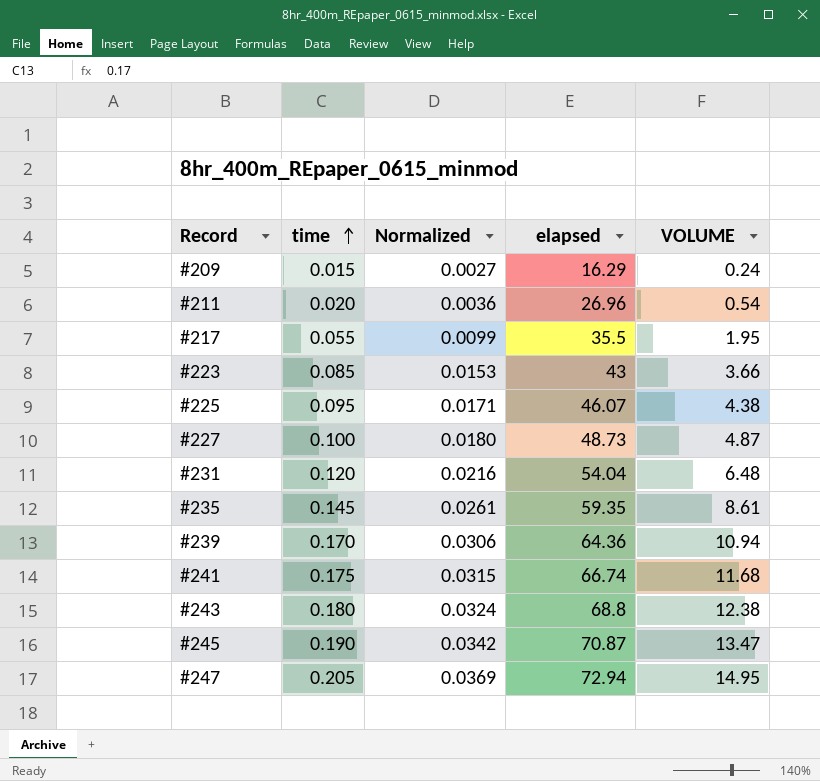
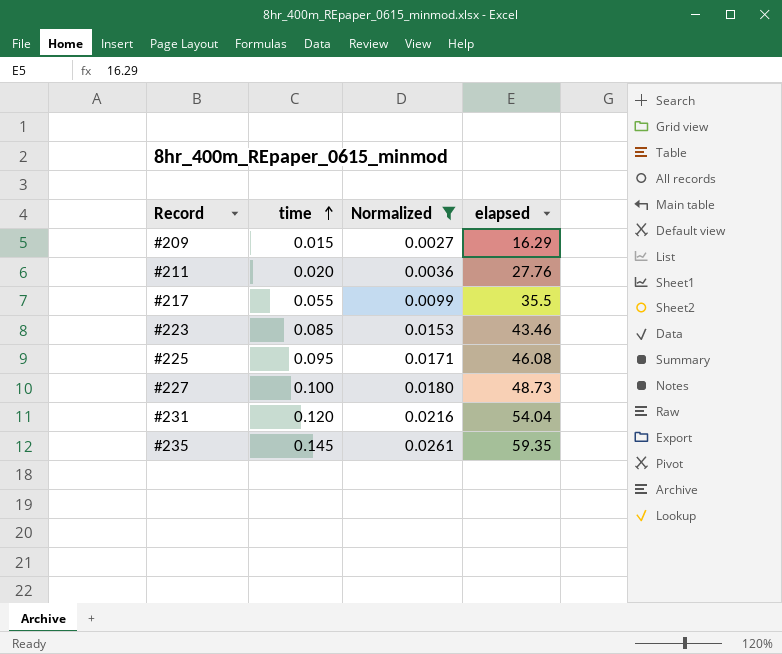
filter: none -> Normalized <= 0.0261
column VOLUME | formula: [time] * [elapsed] -> none
#211 | elapsed: 26.96 -> 27.76
#223 | elapsed: 43 -> 43.46
#225 | elapsed: 46.07 -> 46.08

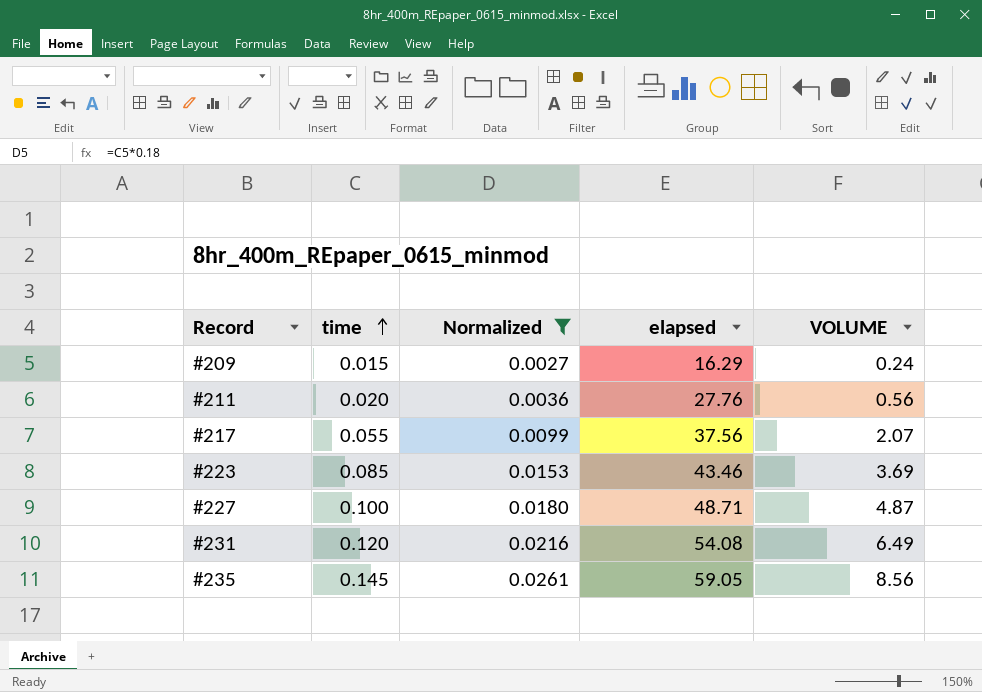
column VOLUME | formula: none -> [time] * [elapsed]
row #225: 0.095 | 0.0171 | 46.08 -> none
#217 | elapsed: 35.5 -> 37.56
#227 | elapsed: 48.73 -> 48.71
#231 | elapsed: 54.04 -> 54.08
#235 | elapsed: 59.35 -> 59.05

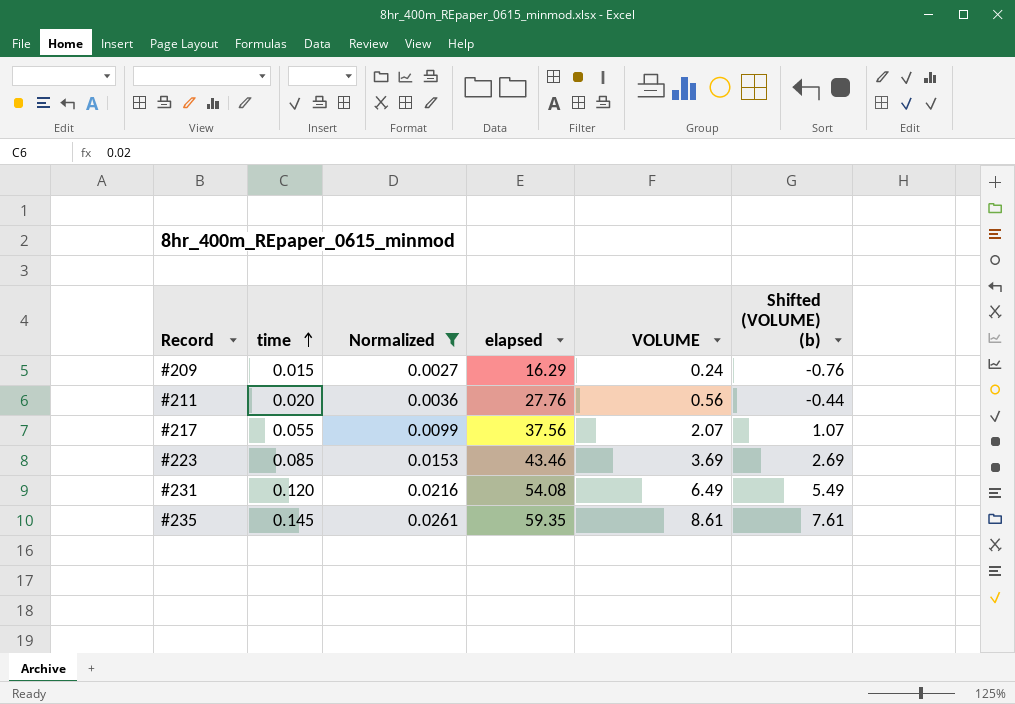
column Shifted (VOLUME) (b) | formula: none -> [VOLUME] - 1
row #227: 0.100 | 0.0180 | 48.71 | 4.87 -> none
#235 | elapsed: 59.05 -> 59.35
#235 | VOLUME: 8.56 -> 8.61

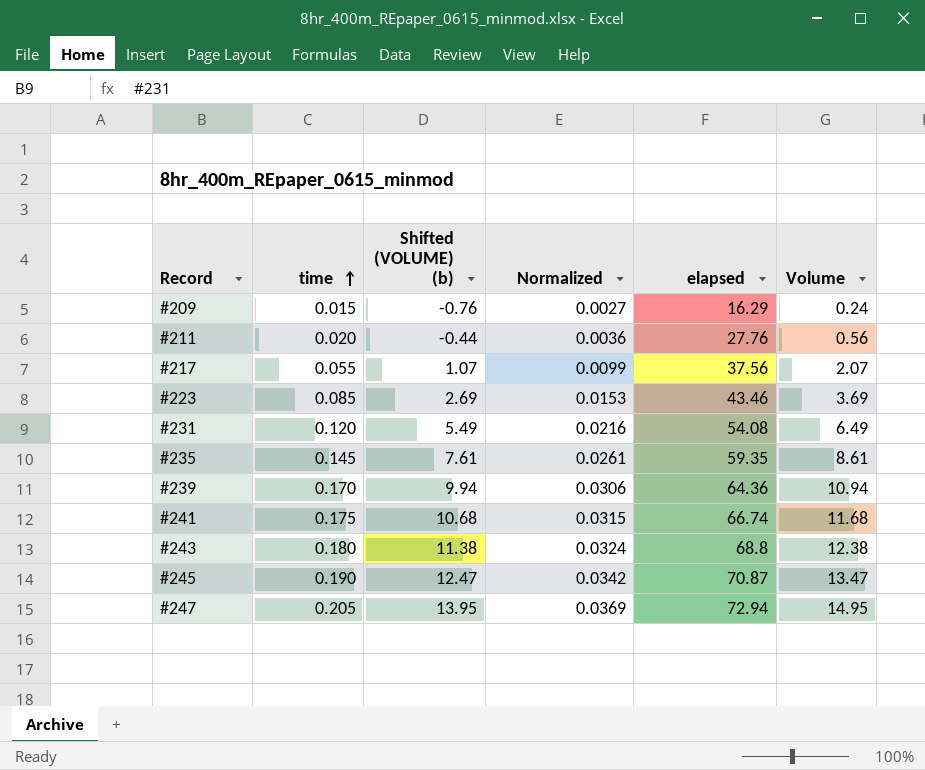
filter: Normalized <= 0.0261 -> none
column Shifted (VOLUME) (b) | position: 6 -> 3
column name: VOLUME -> Volume

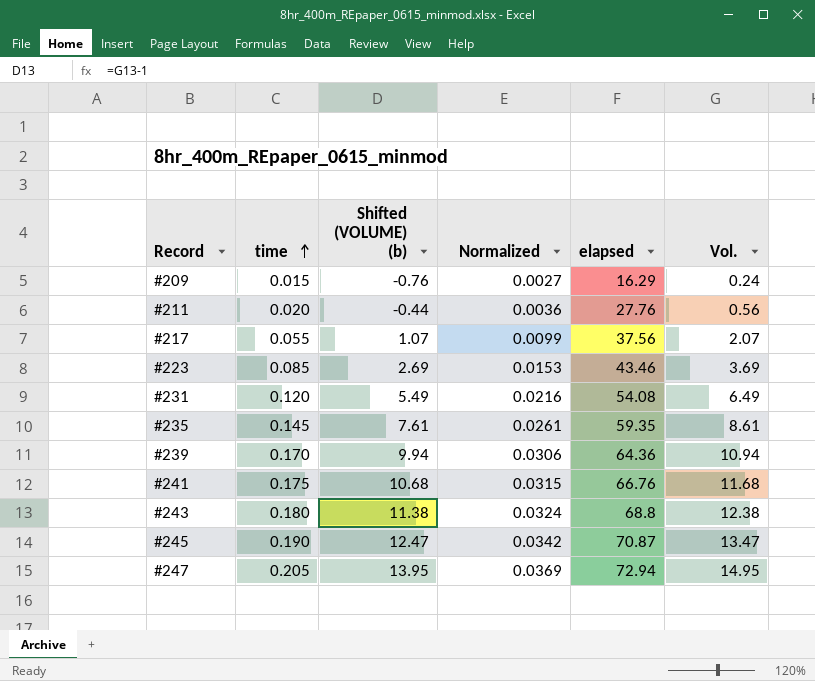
column name: Volume -> Vol.
#241 | elapsed: 66.74 -> 66.76

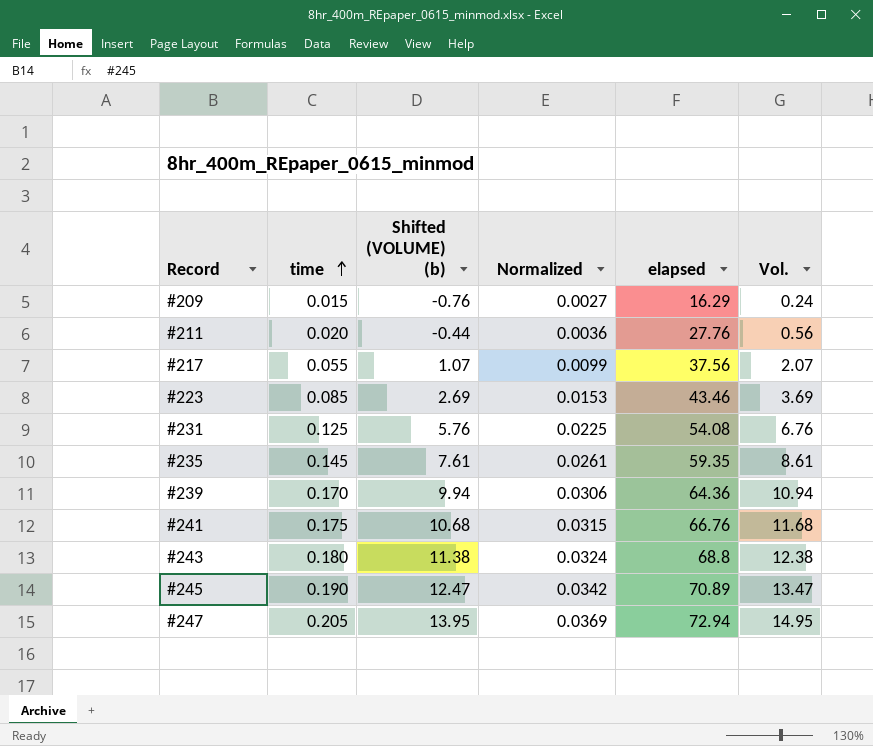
#231 | time: 0.120 -> 0.125
#231 | Shifted (VOLUME) (b): 5.49 -> 5.76
#231 | Normalized: 0.0216 -> 0.0225
#231 | Vol.: 6.49 -> 6.76
#245 | elapsed: 70.87 -> 70.89

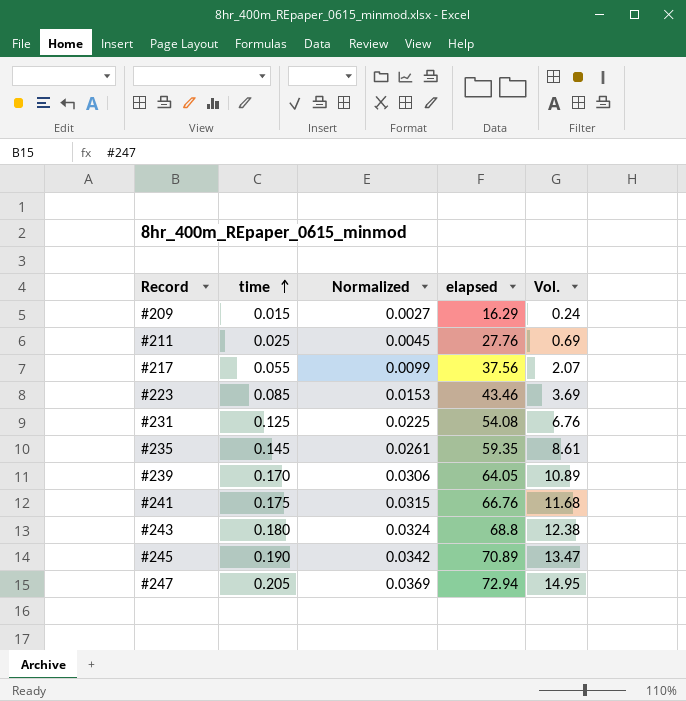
column Shifted (VOLUME) (b) | formula: [Vol.] - 1 -> none
#211 | time: 0.020 -> 0.025
#211 | Normalized: 0.0036 -> 0.0045
#211 | Vol.: 0.56 -> 0.69
#239 | elapsed: 64.36 -> 64.05
#239 | Vol.: 10.94 -> 10.89

